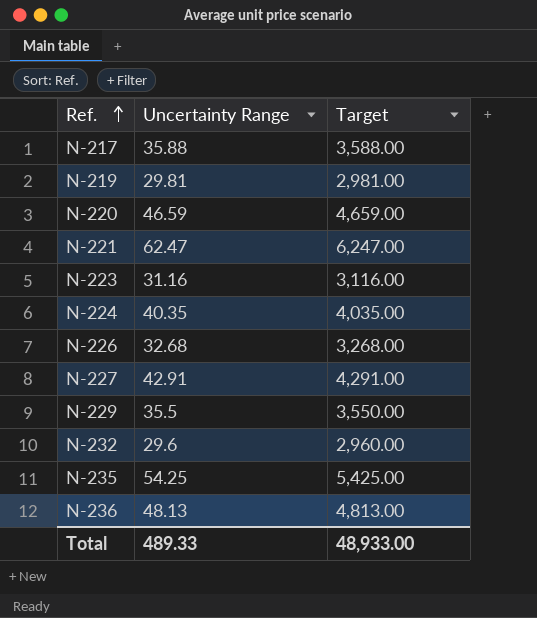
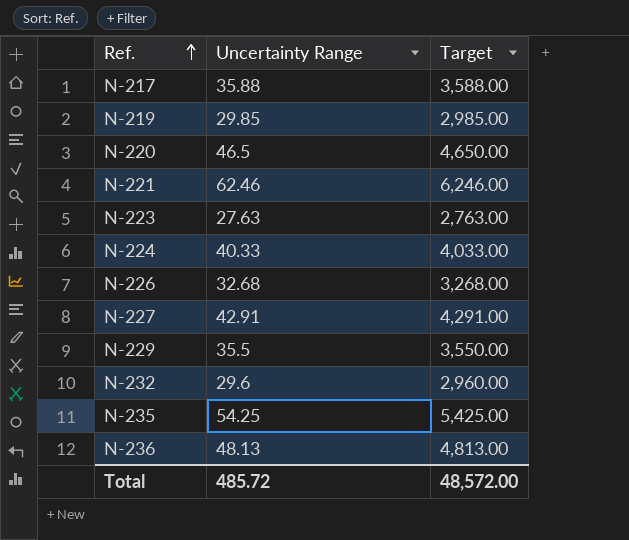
N-219 | Uncertainty Range: 29.81 -> 29.85
N-219 | Target: 2,981.00 -> 2,985.00
N-220 | Uncertainty Range: 46.59 -> 46.5
N-220 | Target: 4,659.00 -> 4,650.00
N-221 | Uncertainty Range: 62.47 -> 62.46
N-221 | Target: 6,247.00 -> 6,246.00
N-223 | Uncertainty Range: 31.16 -> 27.63
N-223 | Target: 3,116.00 -> 2,763.00
N-224 | Uncertainty Range: 40.35 -> 40.33
N-224 | Target: 4,035.00 -> 4,033.00
Total | Uncertainty Range: 489.33 -> 485.72
Total | Target: 48,933.00 -> 48,572.00

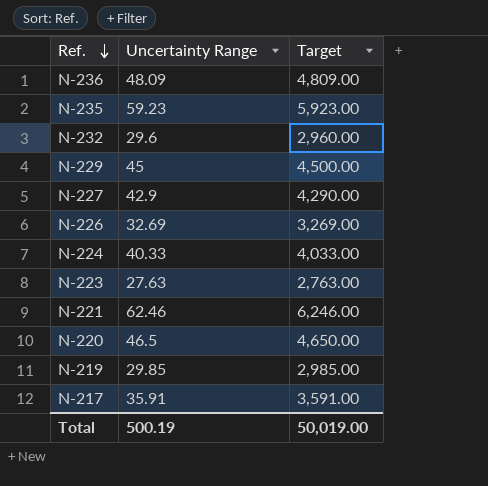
row order: Ref. ascending -> Ref. descending
N-236 | Uncertainty Range: 48.13 -> 48.09
N-236 | Target: 4,813.00 -> 4,809.00
N-235 | Uncertainty Range: 54.25 -> 59.23
N-235 | Target: 5,425.00 -> 5,923.00
N-229 | Uncertainty Range: 35.5 -> 45
N-229 | Target: 3,550.00 -> 4,500.00
N-227 | Uncertainty Range: 42.91 -> 42.9
N-227 | Target: 4,291.00 -> 4,290.00
N-226 | Uncertainty Range: 32.68 -> 32.69
N-226 | Target: 3,268.00 -> 3,269.00
N-217 | Uncertainty Range: 35.88 -> 35.91
N-217 | Target: 3,588.00 -> 3,591.00
Total | Uncertainty Range: 485.72 -> 500.19
Total | Target: 48,572.00 -> 50,019.00

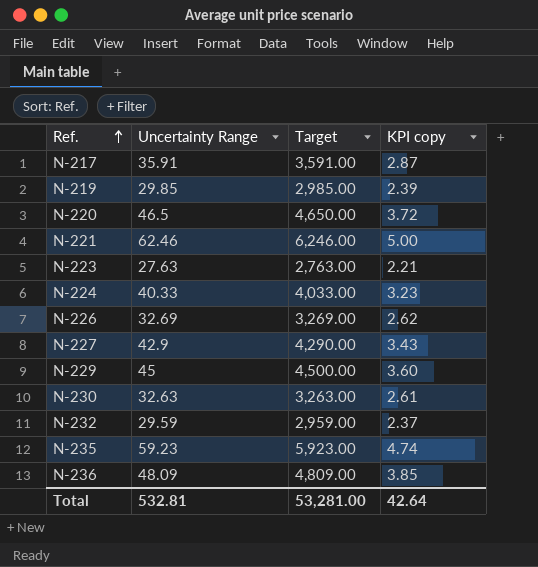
row order: Ref. descending -> Ref. ascending
column KPI copy | formula: none -> [Uncertainty Range] * 0.08
row N-230: none -> 32.63 | 3,263.00 | 2.61
N-232 | Uncertainty Range: 29.6 -> 29.59
N-232 | Target: 2,960.00 -> 2,959.00
Total | Uncertainty Range: 500.19 -> 532.81
Total | Target: 50,019.00 -> 53,281.00

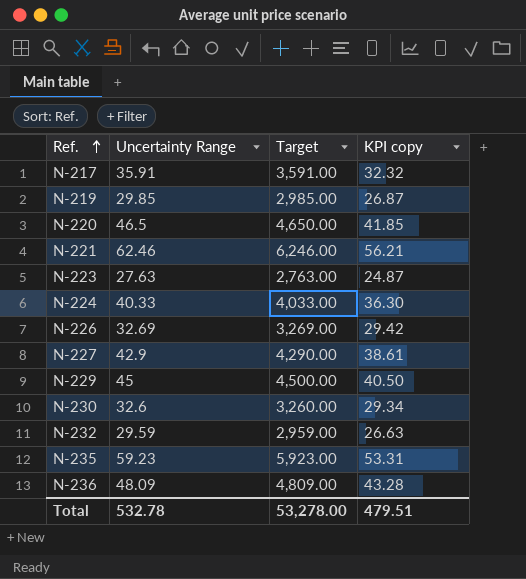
column KPI copy | formula: [Uncertainty Range] * 0.08 -> [Uncertainty Range] * 0.9
N-230 | Uncertainty Range: 32.63 -> 32.6
N-230 | Target: 3,263.00 -> 3,260.00
Total | Uncertainty Range: 532.81 -> 532.78
Total | Target: 53,281.00 -> 53,278.00
Total | KPI copy: 42.64 -> 479.51

